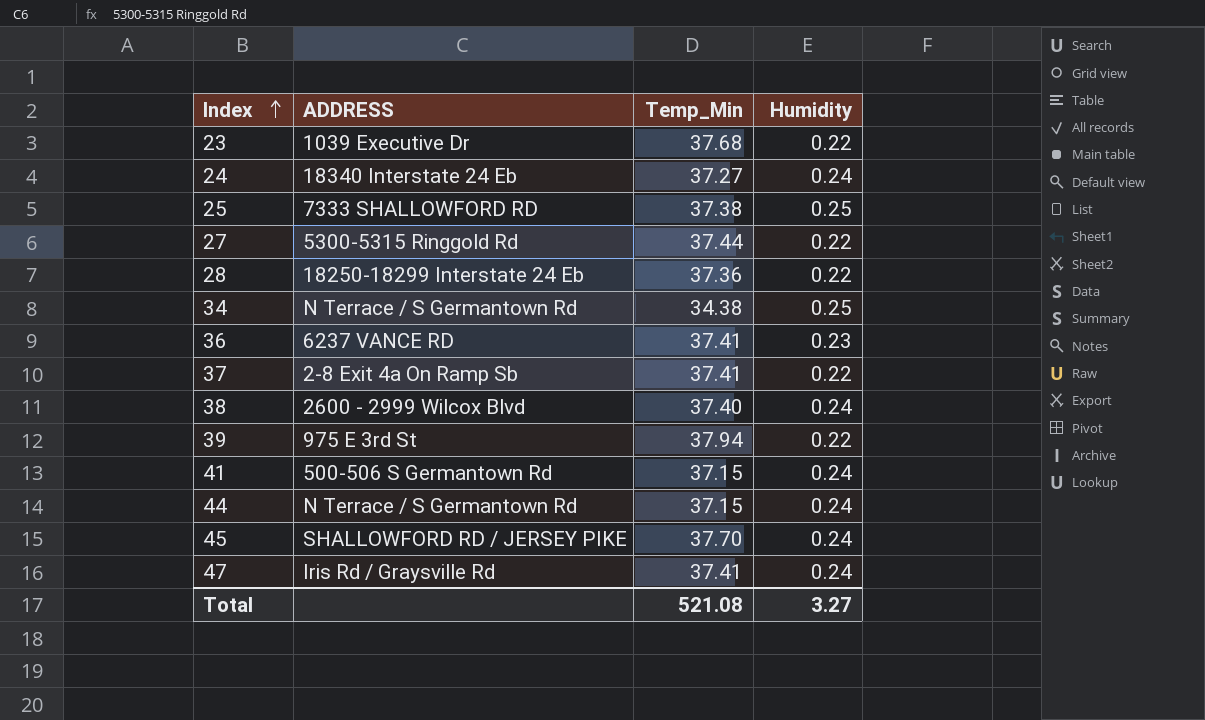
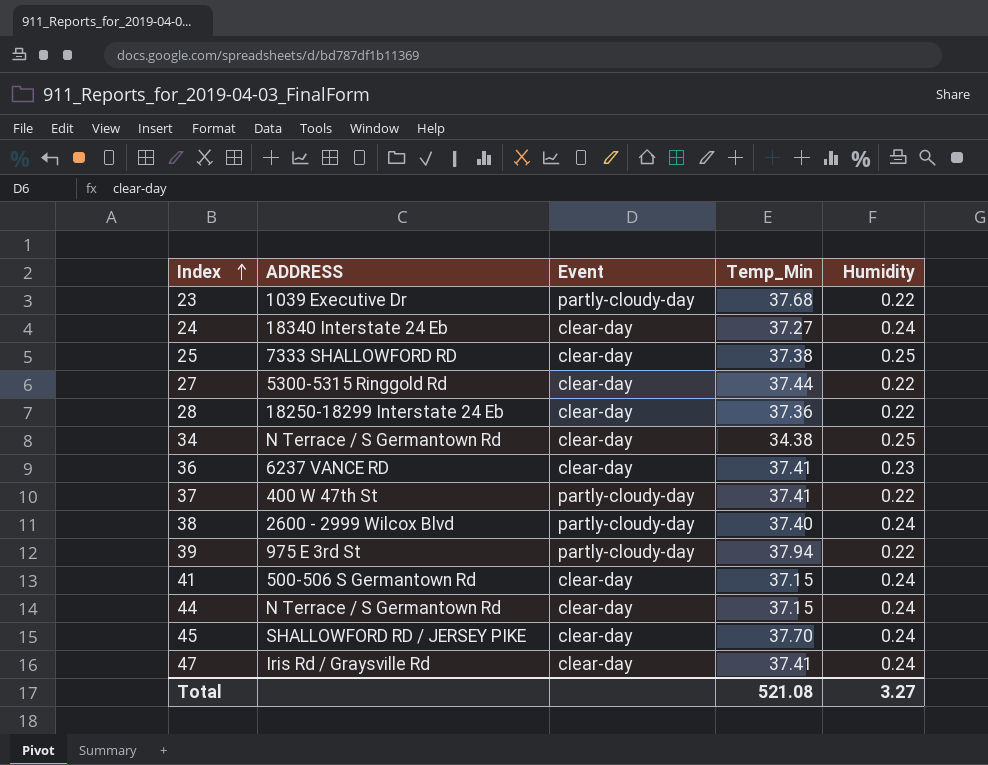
column Event | position: none -> 3
37 | ADDRESS: 2-8 Exit 4a On Ramp Sb -> 400 W 47th St

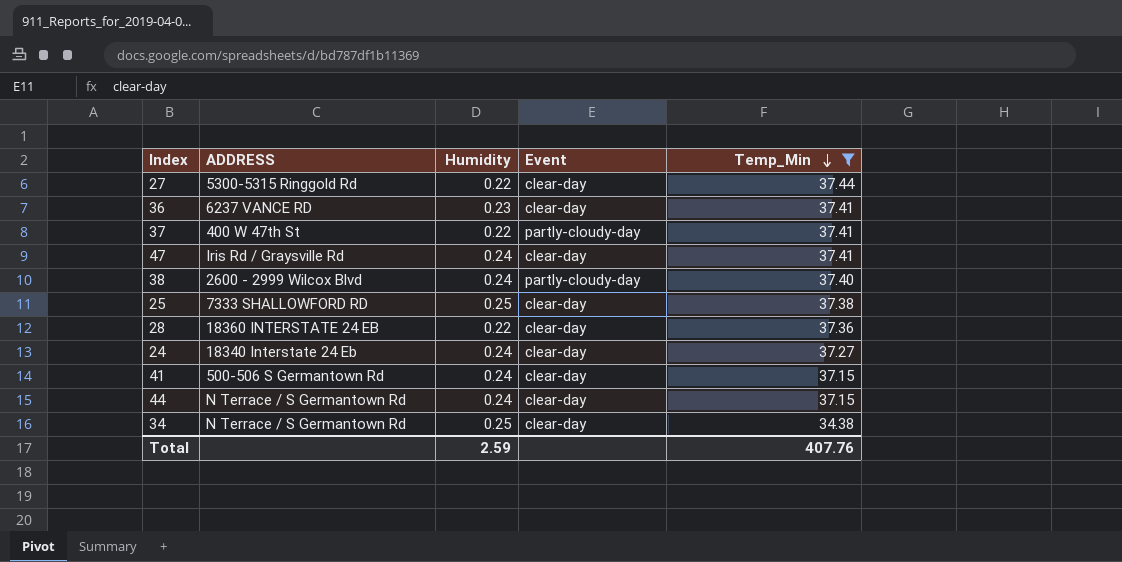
filter: none -> Temp_Min <= 37.44
row order: Index ascending -> Temp_Min descending
column Humidity | position: 5 -> 3
28 | ADDRESS: 18250-18299 Interstate 24 Eb -> 18360 INTERSTATE 24 EB
Total | Humidity: 3.27 -> 2.59
Total | Temp_Min: 521.08 -> 407.76

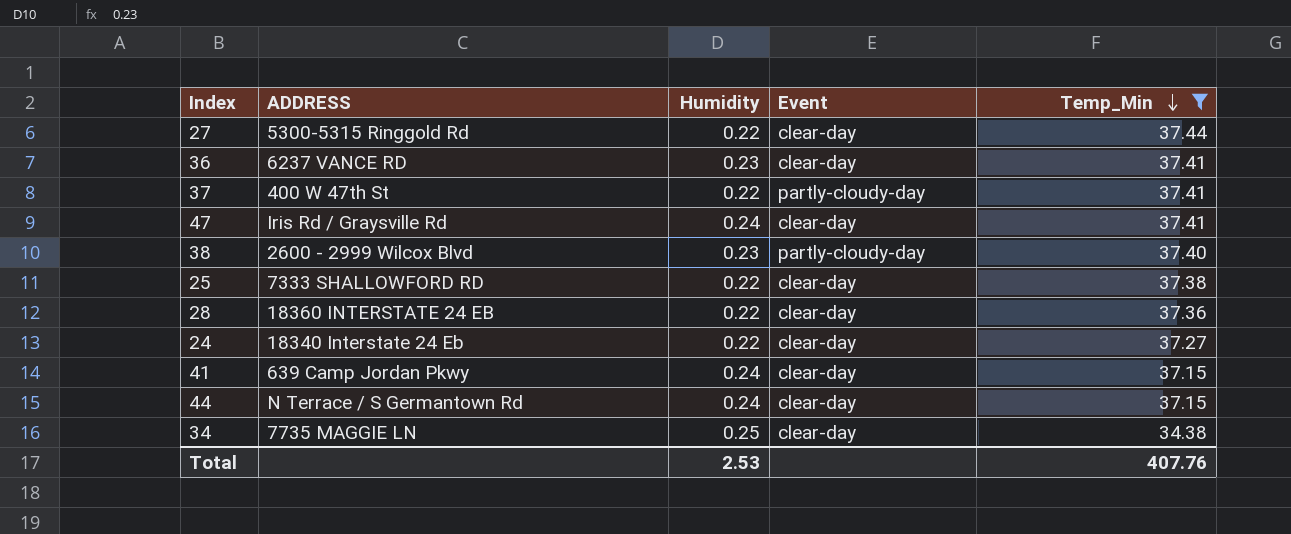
38 | Humidity: 0.24 -> 0.23
25 | Humidity: 0.25 -> 0.22
24 | Humidity: 0.24 -> 0.22
41 | ADDRESS: 500-506 S Germantown Rd -> 639 Camp Jordan Pkwy
34 | ADDRESS: N Terrace / S Germantown Rd -> 7735 MAGGIE LN
Total | Humidity: 2.59 -> 2.53

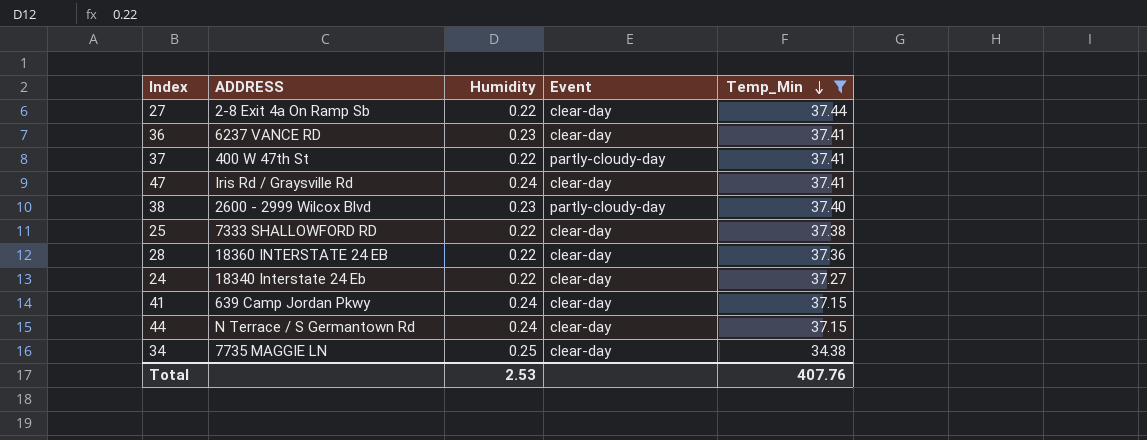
27 | ADDRESS: 5300-5315 Ringgold Rd -> 2-8 Exit 4a On Ramp Sb

